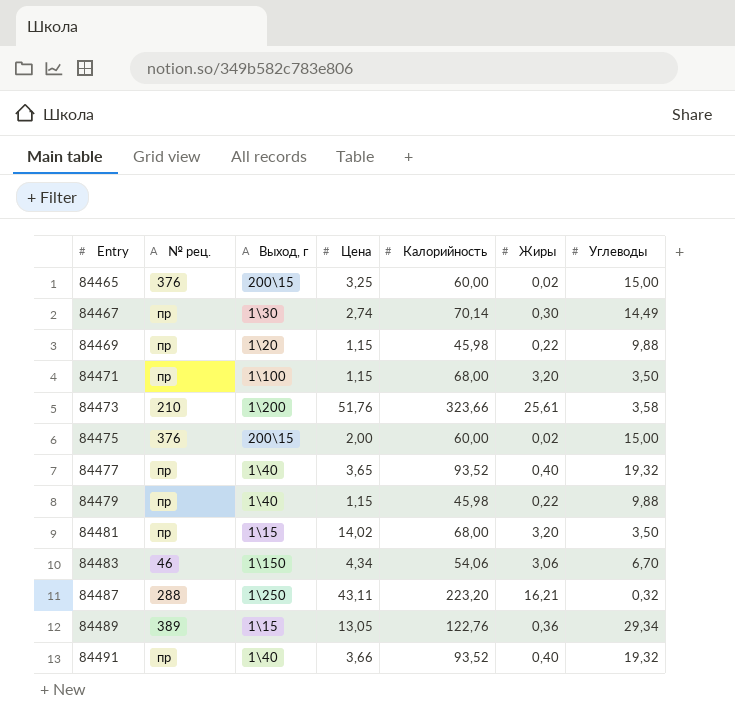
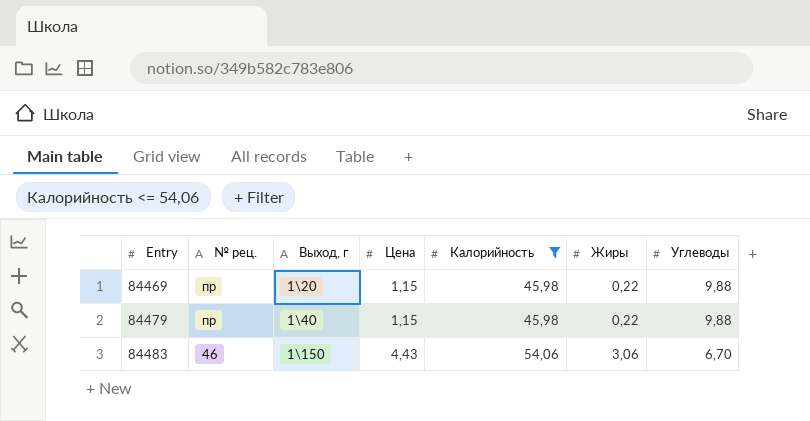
filter: none -> Калорийность <= 54,06
84483 | Цена: 4,34 -> 4,43

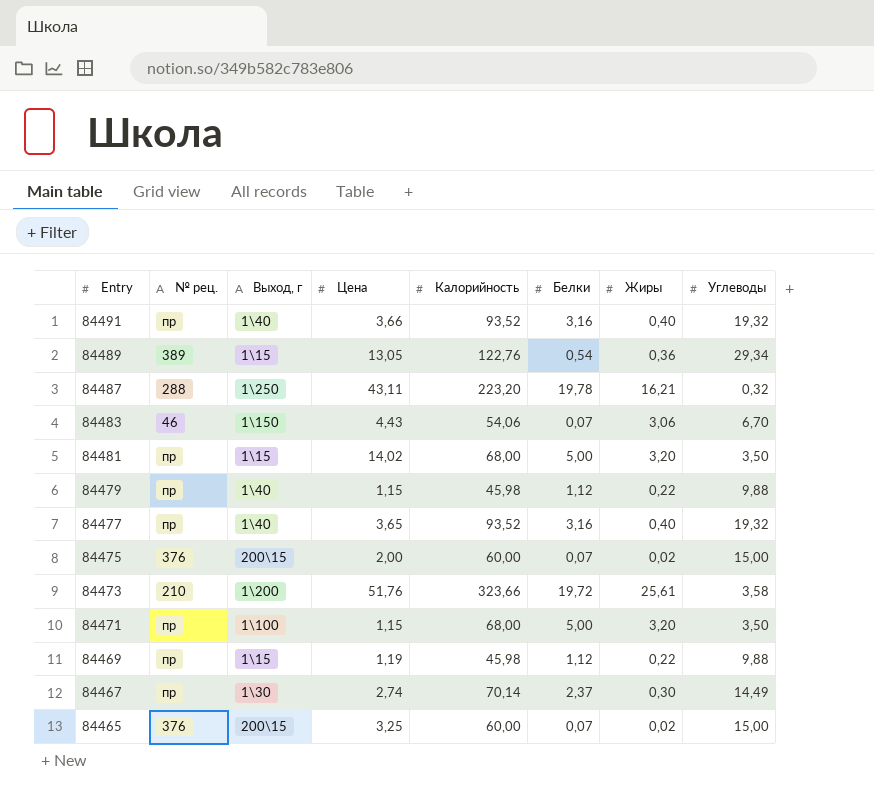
filter: Калорийность <= 54,06 -> none
row order: Entry ascending -> Entry descending
column Белки | position: none -> 6
84469 | Выход, г: 1\20 -> 1\15
84469 | Цена: 1,15 -> 1,19

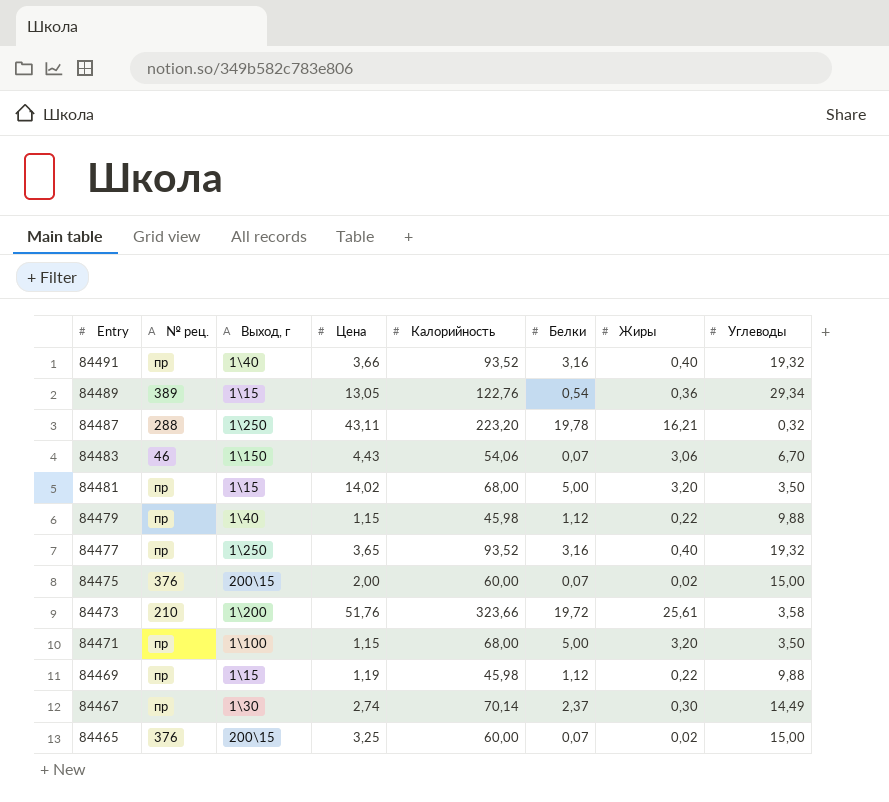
84477 | Выход, г: 1\40 -> 1\250

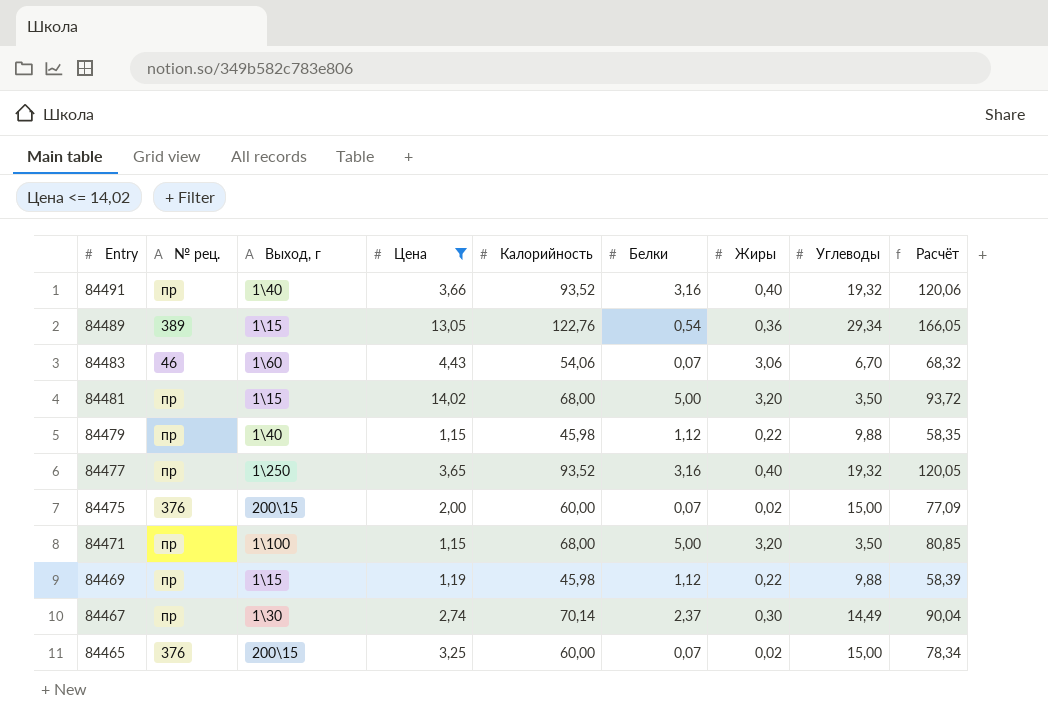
filter: none -> Цена <= 14,02
column Расчёт | formula: none -> [Цена] + [Калорийность] + [Белки] + [Жиры] + [Углеводы]
84483 | Выход, г: 1\150 -> 1\60

